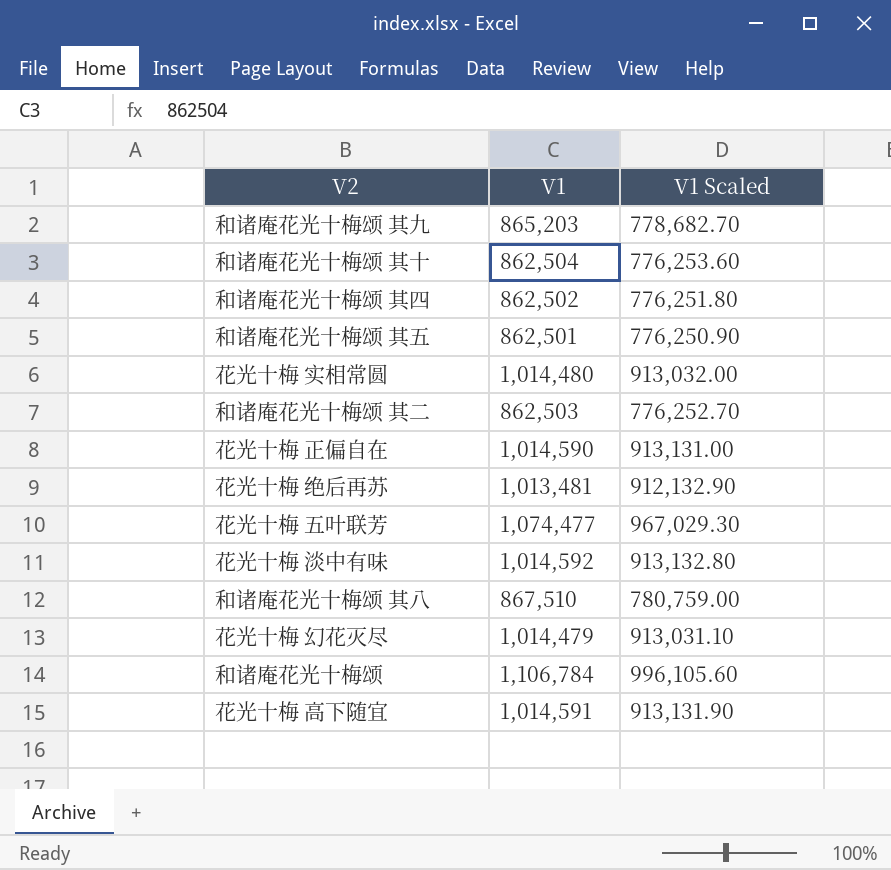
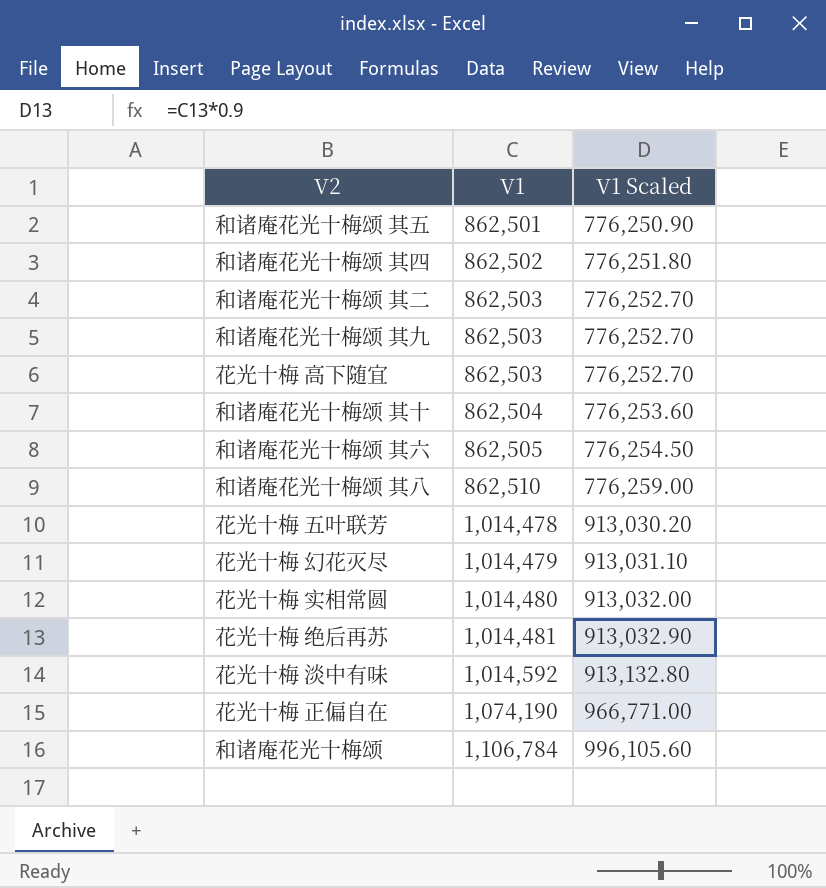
row order: none -> V1 ascending
和诸庵花光十梅颂 其九 | V1: 865,203 -> 862,503
和诸庵花光十梅颂 其九 | V1 Scaled: 778,682.70 -> 776,252.70
花光十梅 高下随宜 | V1: 1,014,591 -> 862,503
花光十梅 高下随宜 | V1 Scaled: 913,131.90 -> 776,252.70
row 和诸庵花光十梅颂 其六: none -> 862,505 | 776,254.50
和诸庵花光十梅颂 其八 | V1: 867,510 -> 862,510
和诸庵花光十梅颂 其八 | V1 Scaled: 780,759.00 -> 776,259.00
花光十梅 五叶联芳 | V1: 1,074,477 -> 1,014,478
花光十梅 五叶联芳 | V1 Scaled: 967,029.30 -> 913,030.20
花光十梅 绝后再苏 | V1: 1,013,481 -> 1,014,481
花光十梅 绝后再苏 | V1 Scaled: 912,132.90 -> 913,032.90
花光十梅 正偏自在 | V1: 1,014,590 -> 1,074,190
花光十梅 正偏自在 | V1 Scaled: 913,131.00 -> 966,771.00

